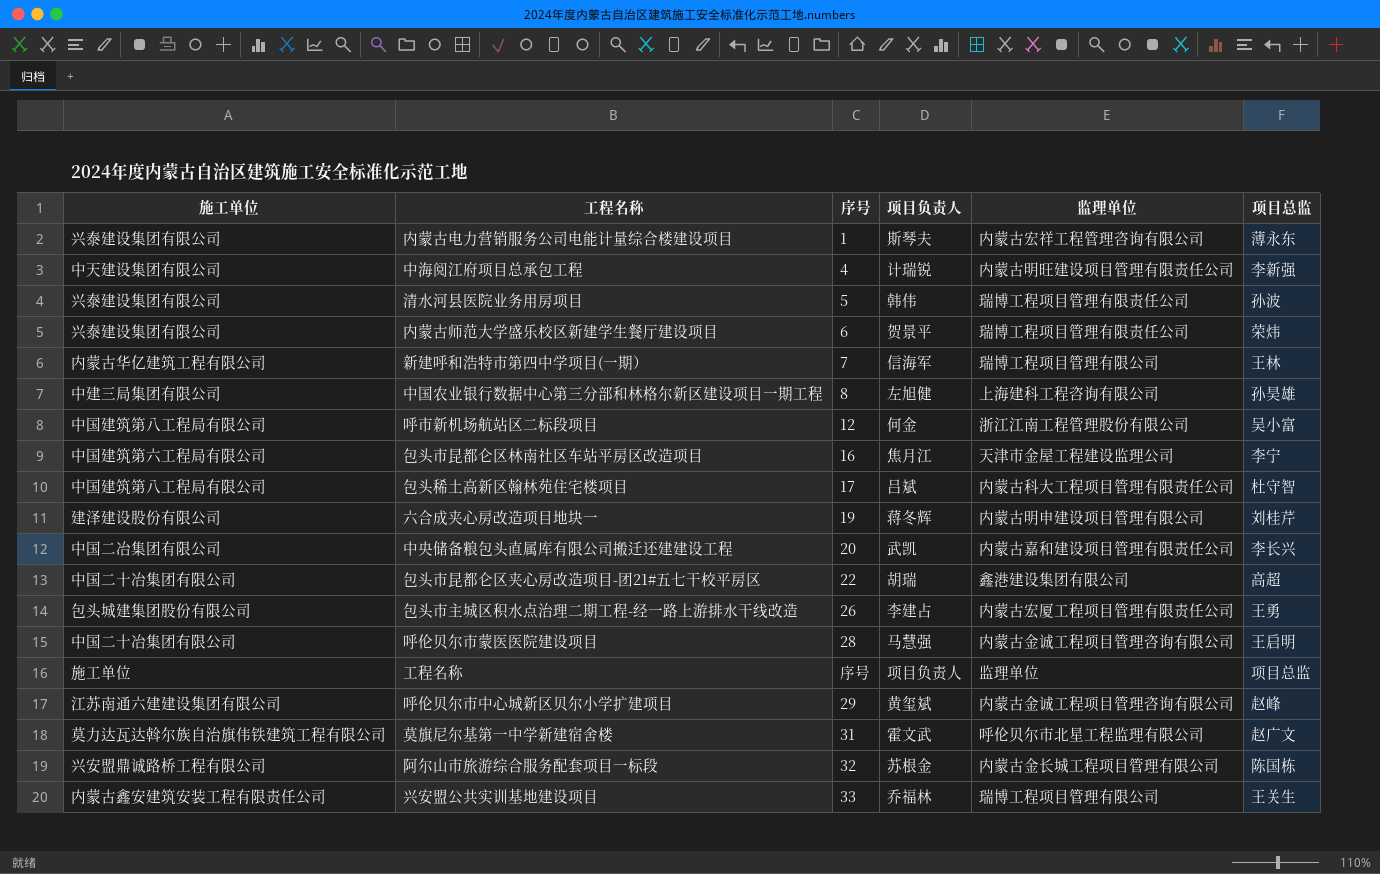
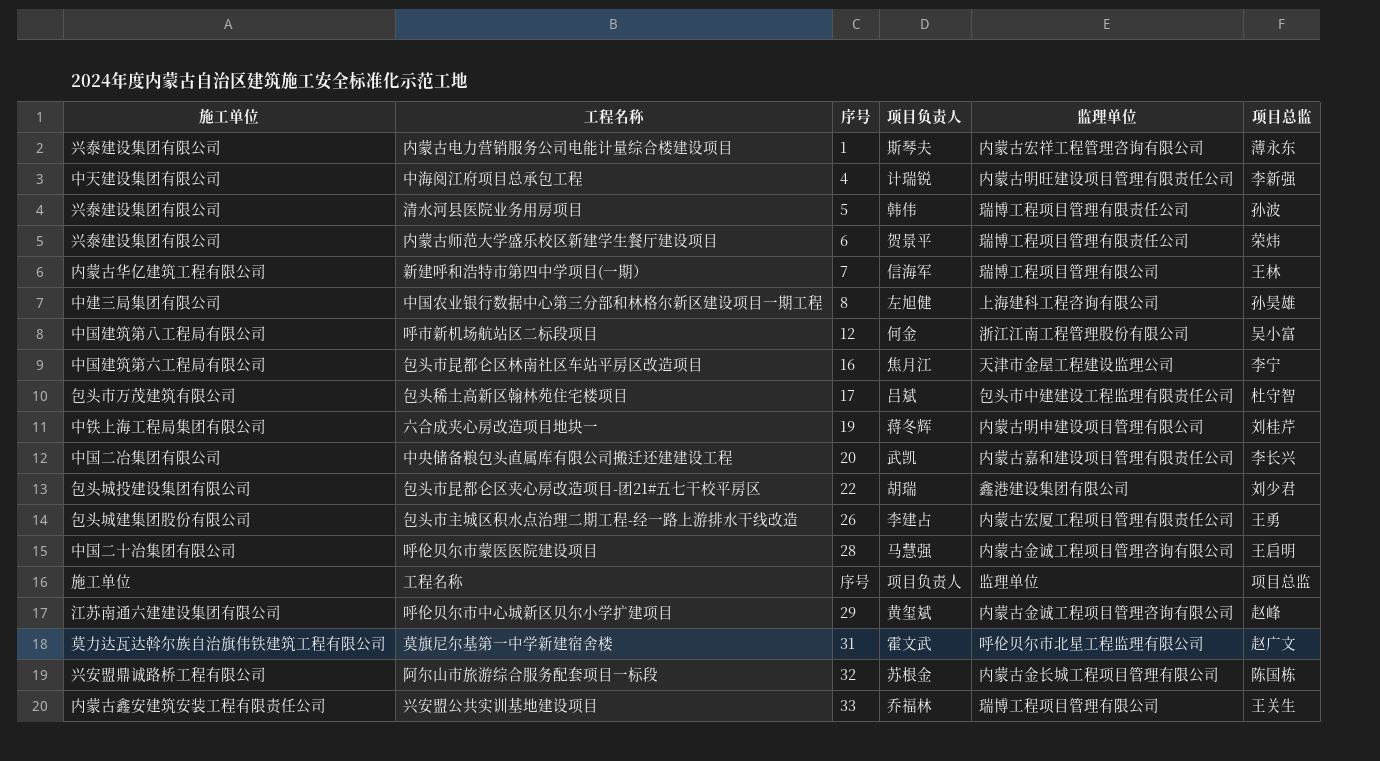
包头稀土高新区翰林苑住宅楼项目 | 施工单位: 中国建筑第八工程局有限公司 -> 包头市万茂建筑有限公司
包头稀土高新区翰林苑住宅楼项目 | 监理单位: 内蒙古科大工程项目管理有限责任公司 -> 包头市中建建设工程监理有限责任公司
六合成夹心房改造项目地块一 | 施工单位: 建泽建设股份有限公司 -> 中铁上海工程局集团有限公司
包头市昆都仑区夹心房改造项目-团21#五七干校平房区 | 施工单位: 中国二十冶集团有限公司 -> 包头城投建设集团有限公司
包头市昆都仑区夹心房改造项目-团21#五七干校平房区 | 项目总监: 高超 -> 刘少君

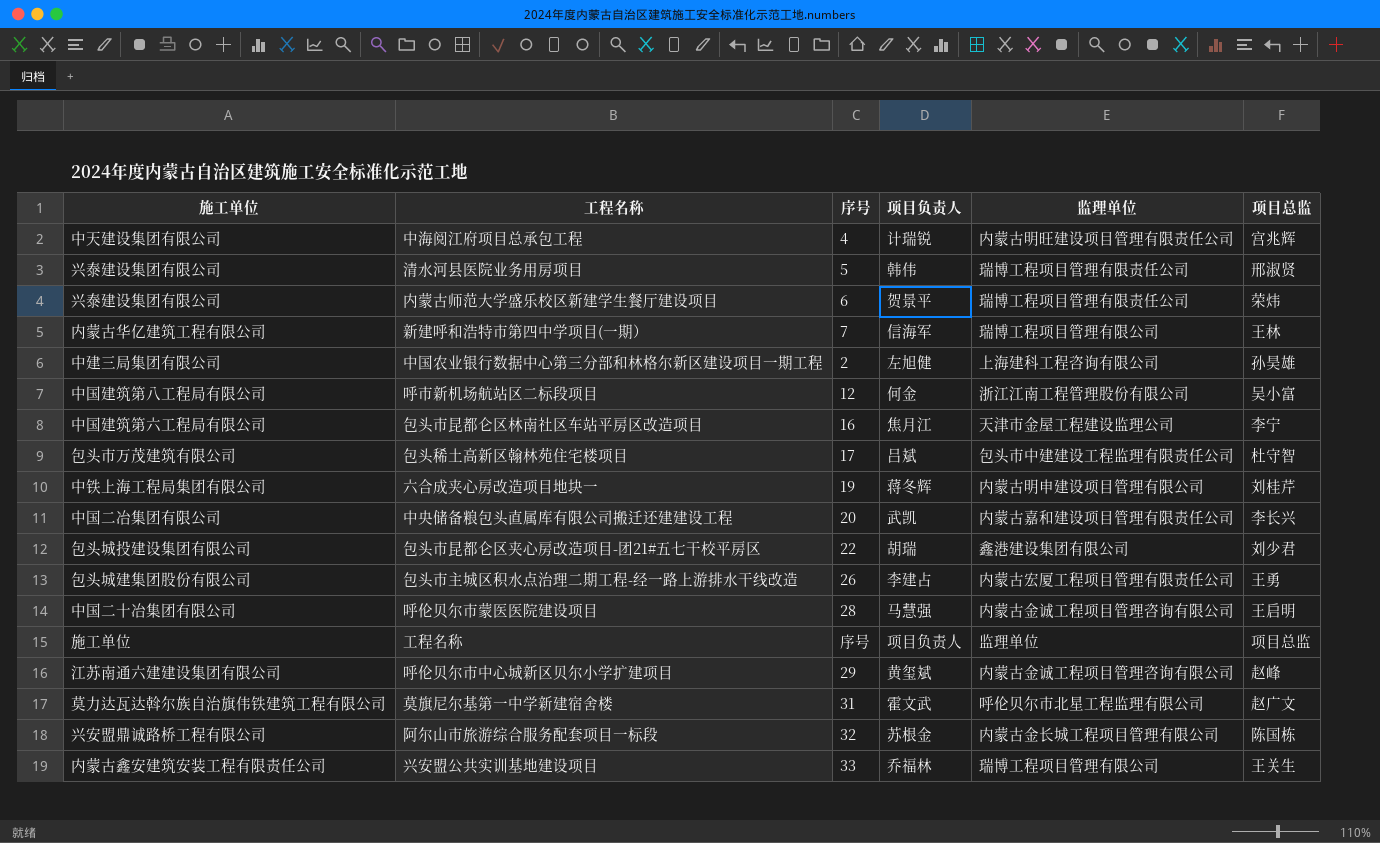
row 内蒙古电力营销服务公司电能计量综合楼建设项目: 兴泰建设集团有限公司 | 1 | 斯琴夫 | 内蒙古宏祥工程管理咨询有限公司 | 薄永东 -> none
中海阅江府项目总承包工程 | 项目总监: 李新强 -> 宫兆辉
清水河县医院业务用房项目 | 项目总监: 孙波 -> 邢淑贤
中国农业银行数据中心第三分部和林格尔新区建设项目一期工程 | 序号: 8 -> 2

